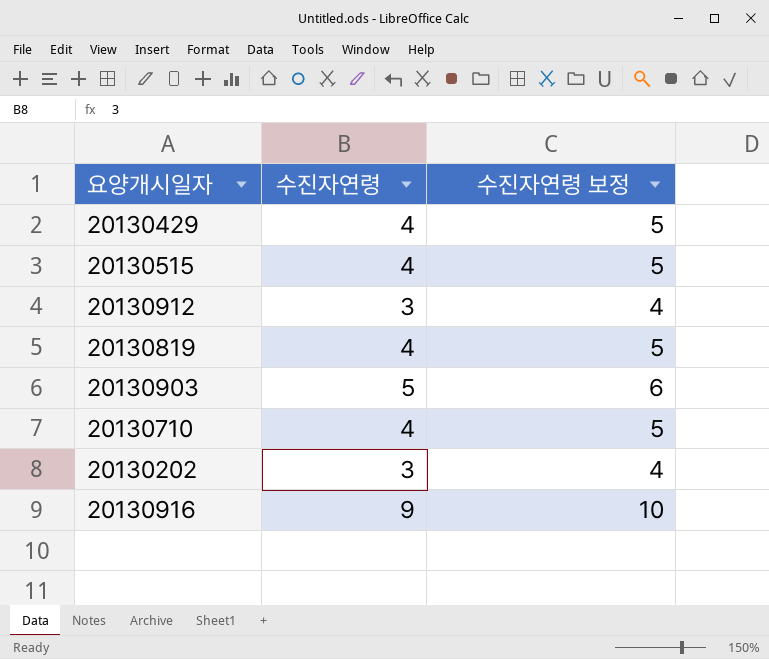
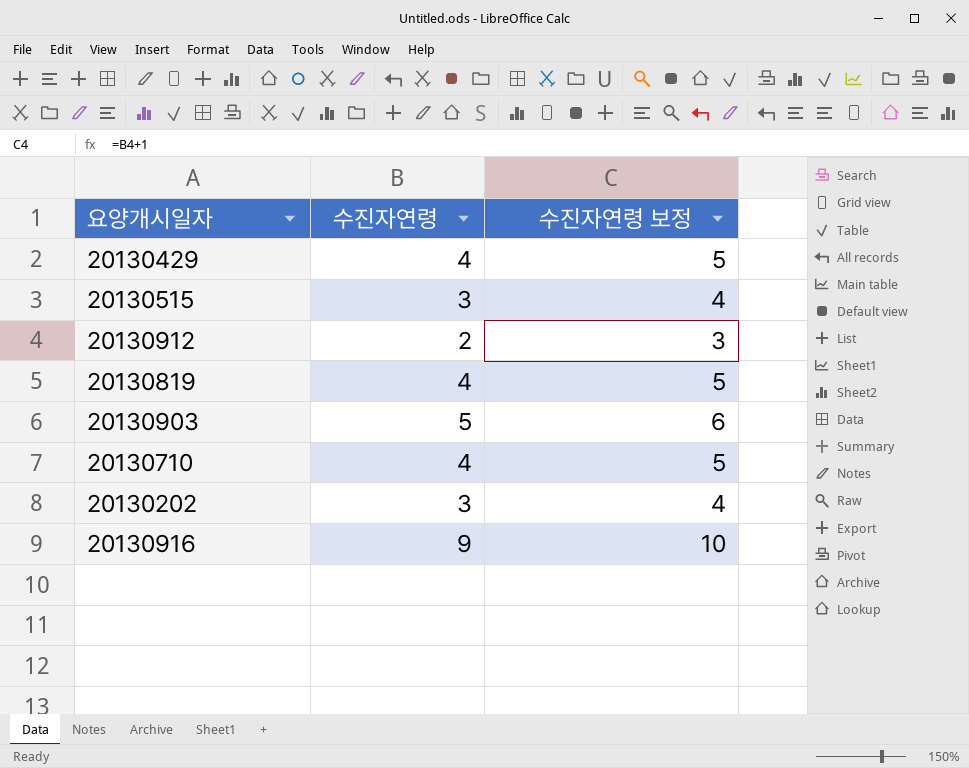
20130515 | 수진자연령: 4 -> 3
20130515 | 수진자연령 보정: 5 -> 4
20130912 | 수진자연령: 3 -> 2
20130912 | 수진자연령 보정: 4 -> 3

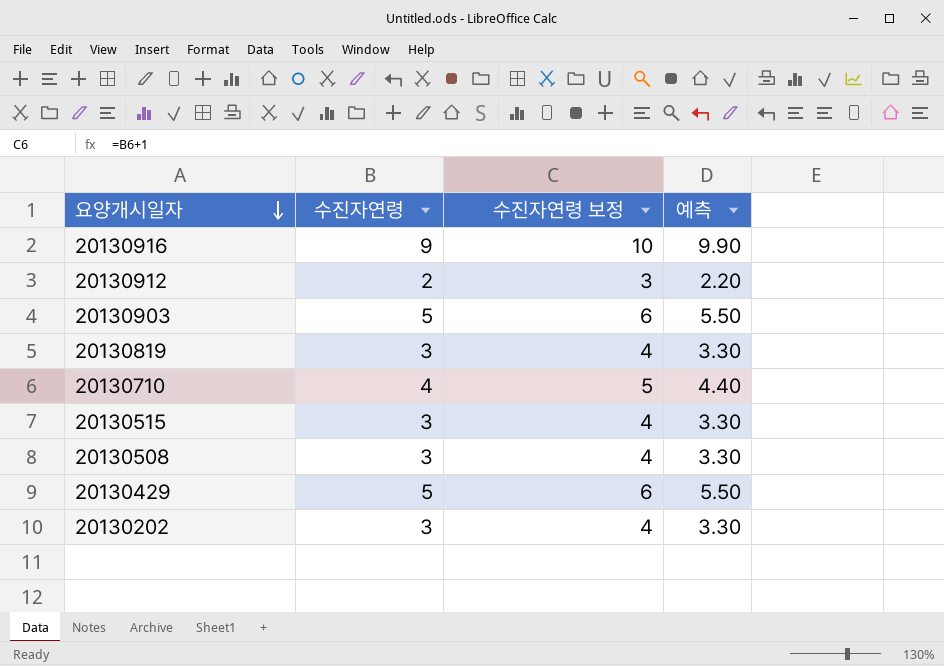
row order: none -> 요양개시일자 descending
column 예측 | formula: none -> [수진자연령] * 1.1
20130819 | 수진자연령: 4 -> 3
20130819 | 수진자연령 보정: 5 -> 4
row 20130508: none -> 3 | 4 | 3.30
20130429 | 수진자연령: 4 -> 5
20130429 | 수진자연령 보정: 5 -> 6

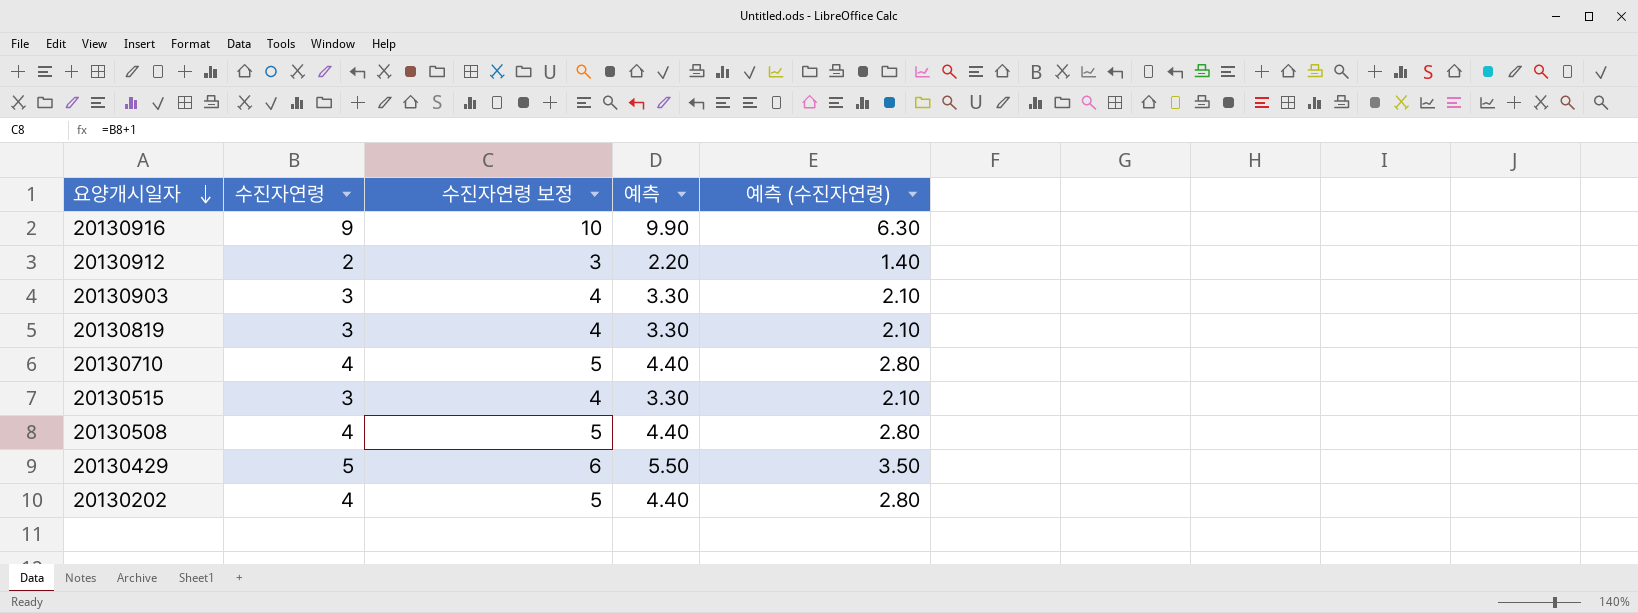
column 예측 (수진자연령) | formula: none -> [수진자연령] * 0.7
20130903 | 수진자연령: 5 -> 3
20130903 | 수진자연령 보정: 6 -> 4
20130903 | 예측: 5.50 -> 3.30
20130508 | 수진자연령: 3 -> 4
20130508 | 수진자연령 보정: 4 -> 5
20130508 | 예측: 3.30 -> 4.40
20130202 | 수진자연령: 3 -> 4
20130202 | 수진자연령 보정: 4 -> 5
20130202 | 예측: 3.30 -> 4.40

